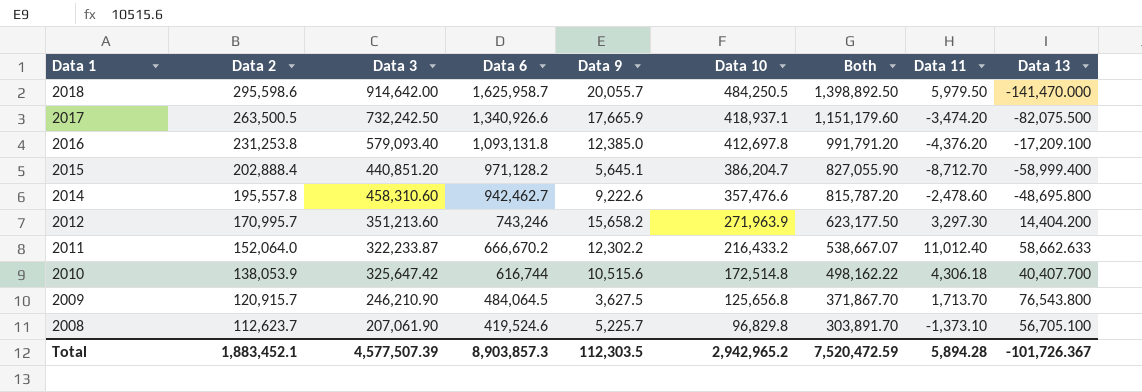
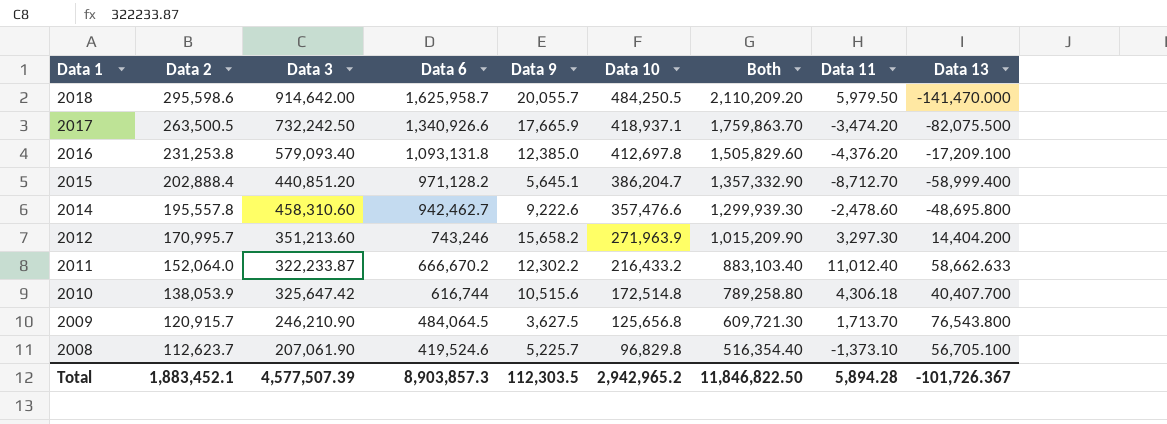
column Both | formula: [Data 3] + [Data 10] -> [Data 6] + [Data 10]
Total | Both: 7,520,472.59 -> 11,846,822.50

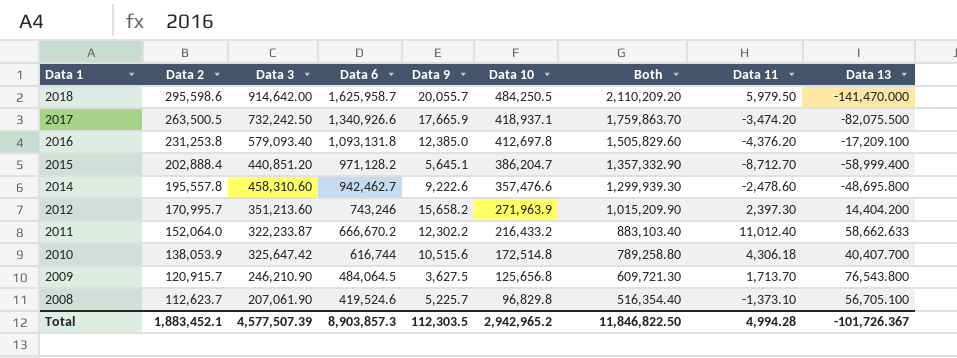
2012 | Data 11: 3,297.30 -> 2,397.30
Total | Data 11: 5,894.28 -> 4,994.28

